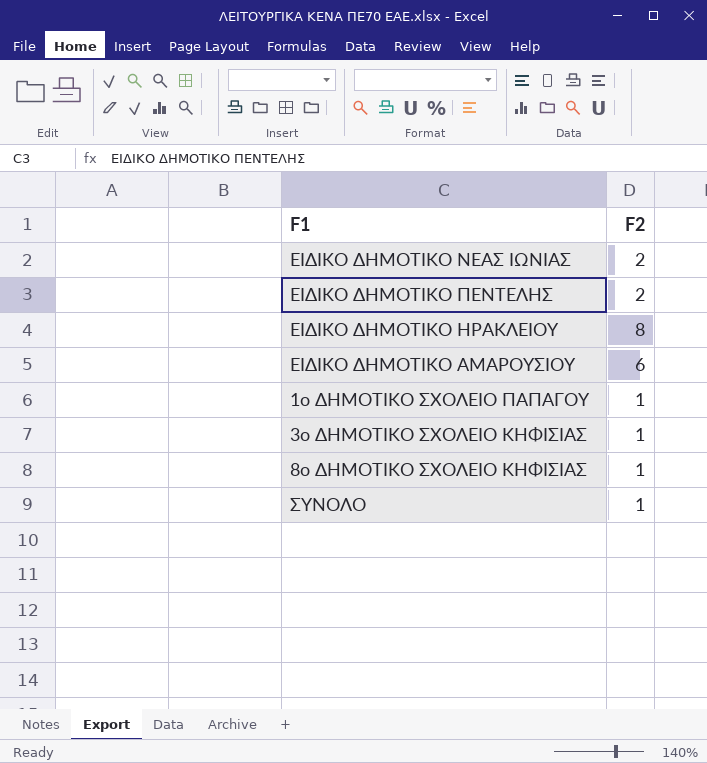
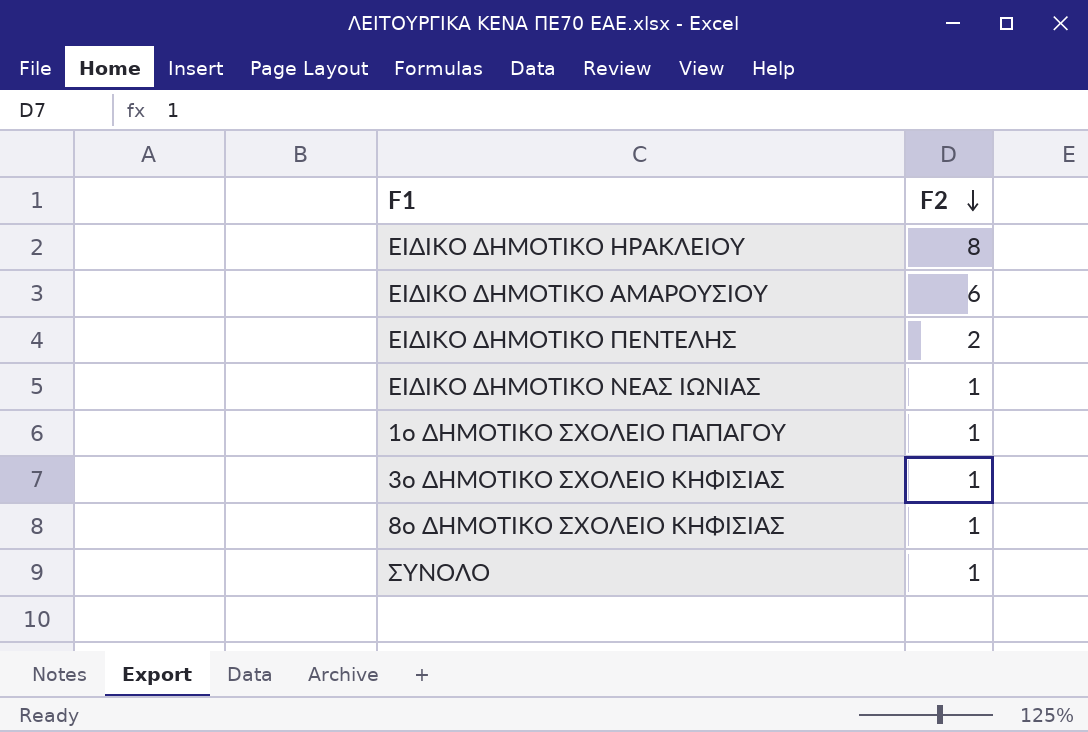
row order: none -> F2 descending
ΕΙΔΙΚΟ ΔΗΜΟΤΙΚΟ ΝΕΑΣ ΙΩΝΙΑΣ | F2: 2 -> 1

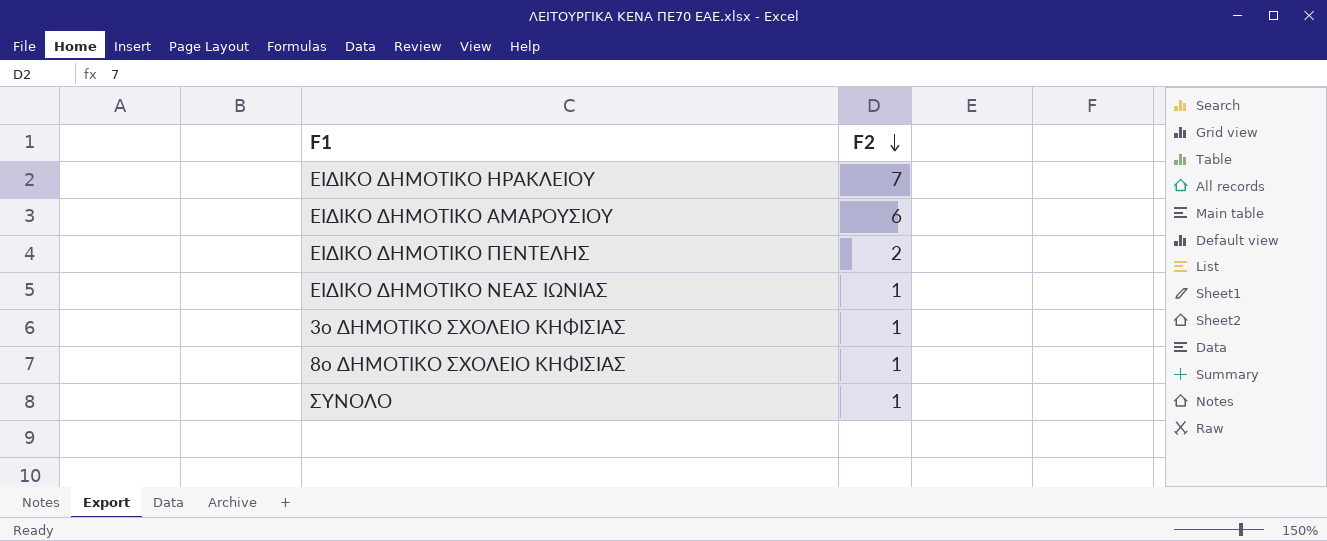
row 1ο ΔΗΜΟΤΙΚΟ ΣΧΟΛΕΙΟ ΠΑΠΑΓΟΥ: 1 -> none
ΕΙΔΙΚΟ ΔΗΜΟΤΙΚΟ ΗΡΑΚΛΕΙΟΥ | F2: 8 -> 7

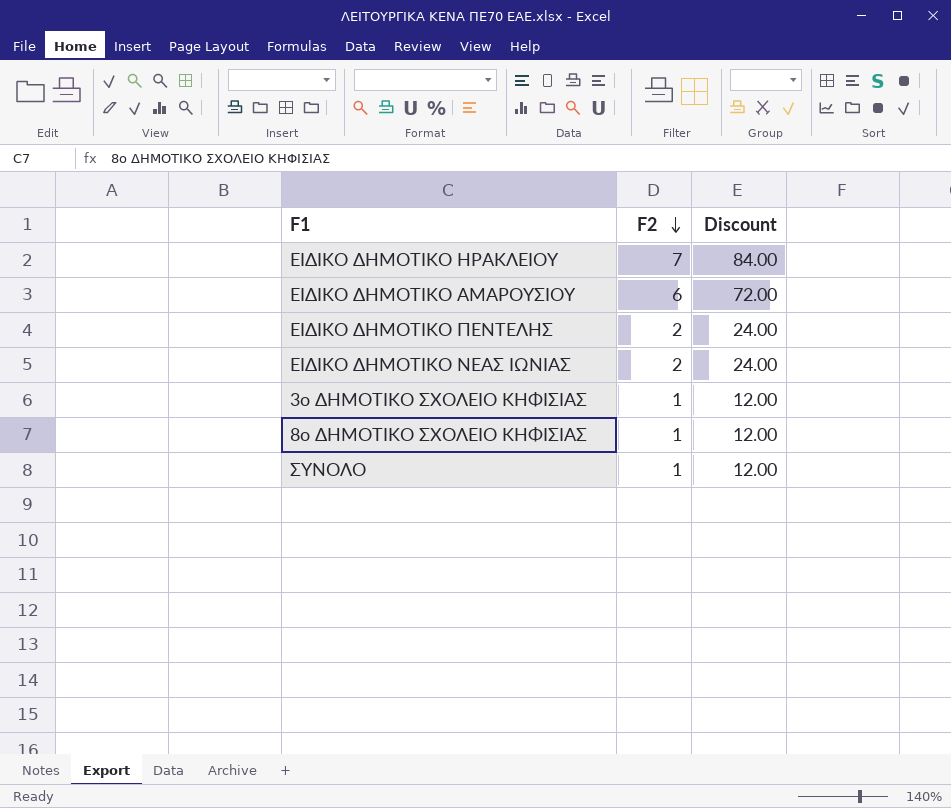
column Discount | formula: none -> [F2] * 12
ΕΙΔΙΚΟ ΔΗΜΟΤΙΚΟ ΝΕΑΣ ΙΩΝΙΑΣ | F2: 1 -> 2

